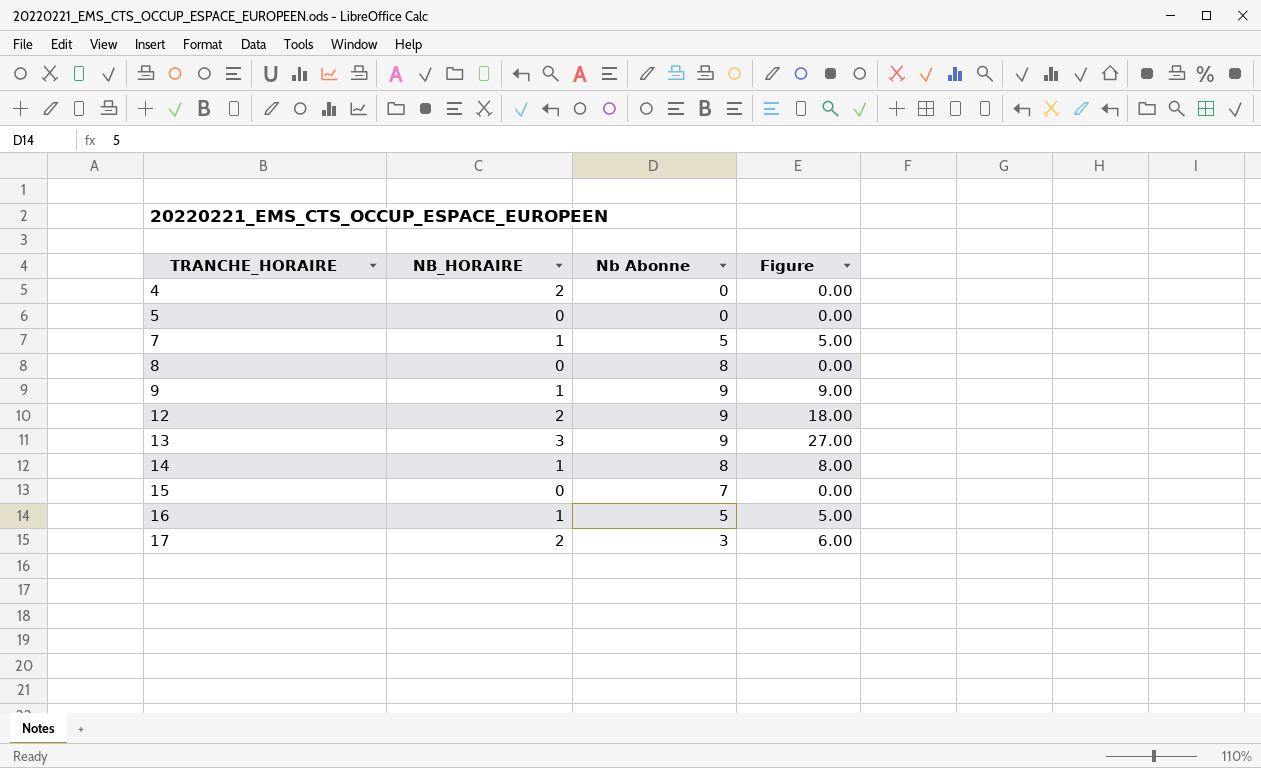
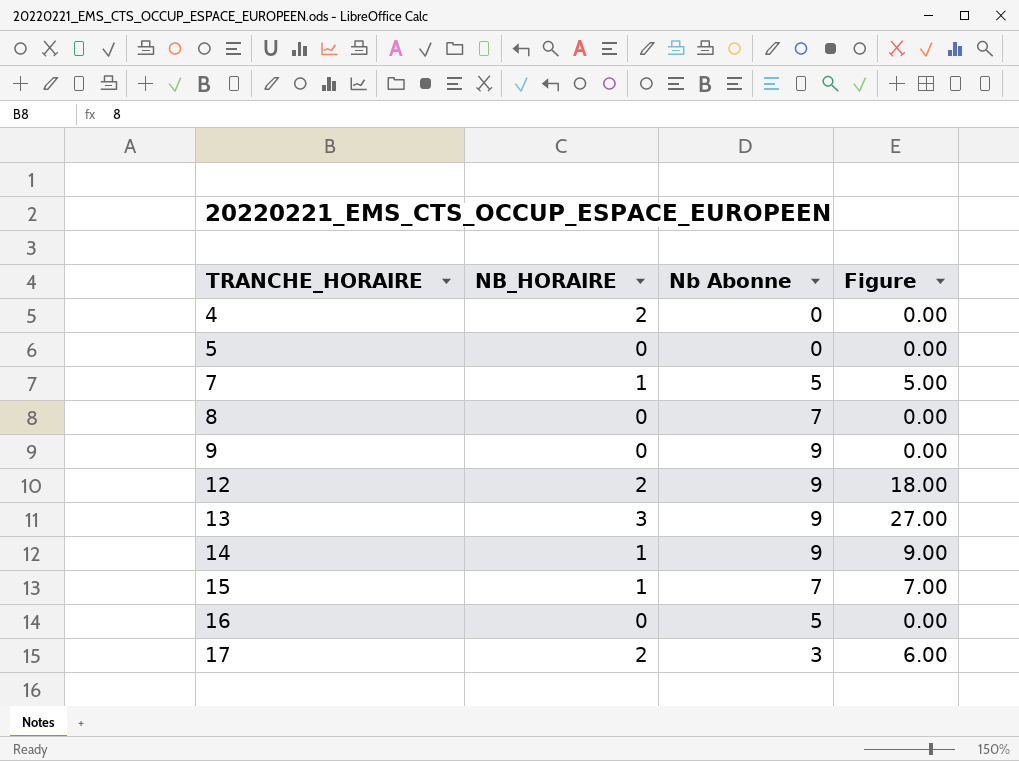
8 | Nb Abonne: 8 -> 7
9 | NB_HORAIRE: 1 -> 0
9 | Figure: 9.00 -> 0.00
14 | Nb Abonne: 8 -> 9
14 | Figure: 8.00 -> 9.00
15 | NB_HORAIRE: 0 -> 1
15 | Figure: 0.00 -> 7.00
16 | NB_HORAIRE: 1 -> 0
16 | Figure: 5.00 -> 0.00

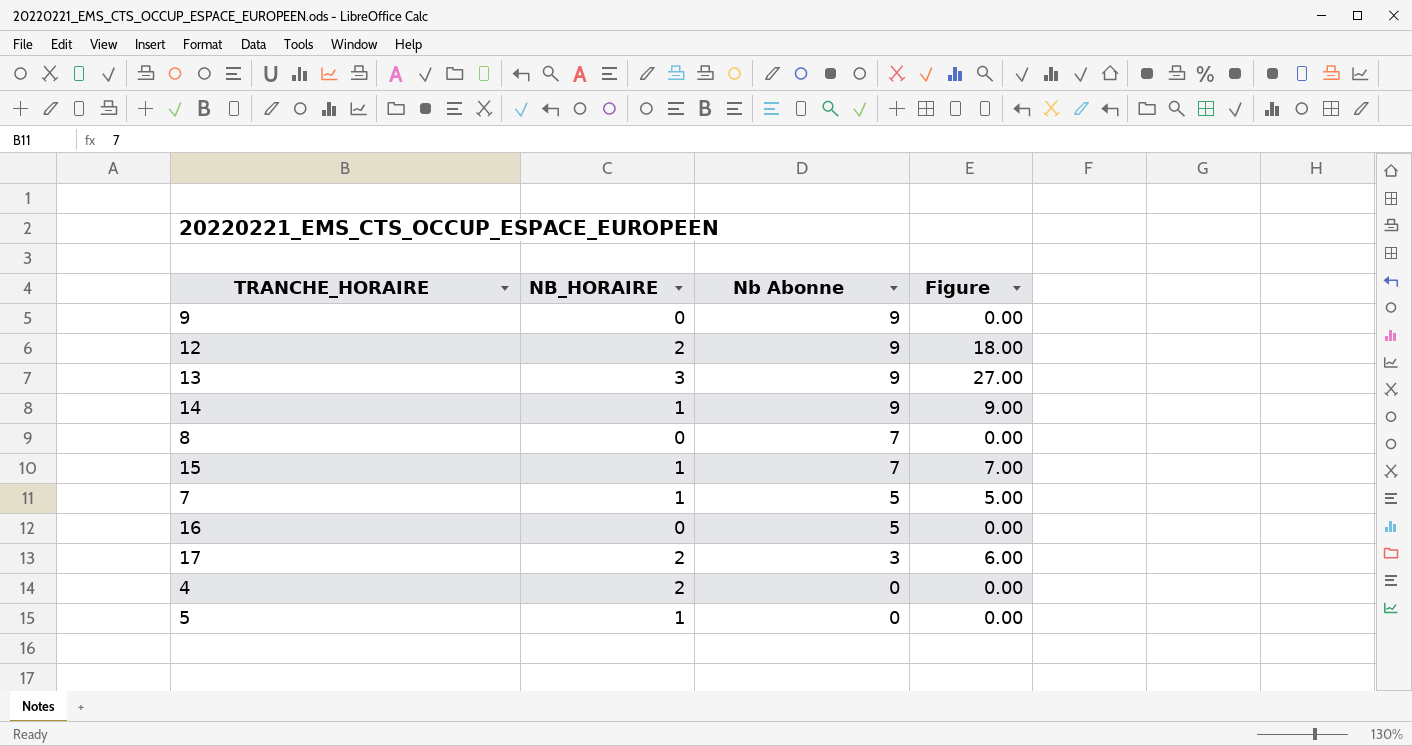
row order: TRANCHE_HORAIRE ascending -> Nb Abonne descending
5 | NB_HORAIRE: 0 -> 1

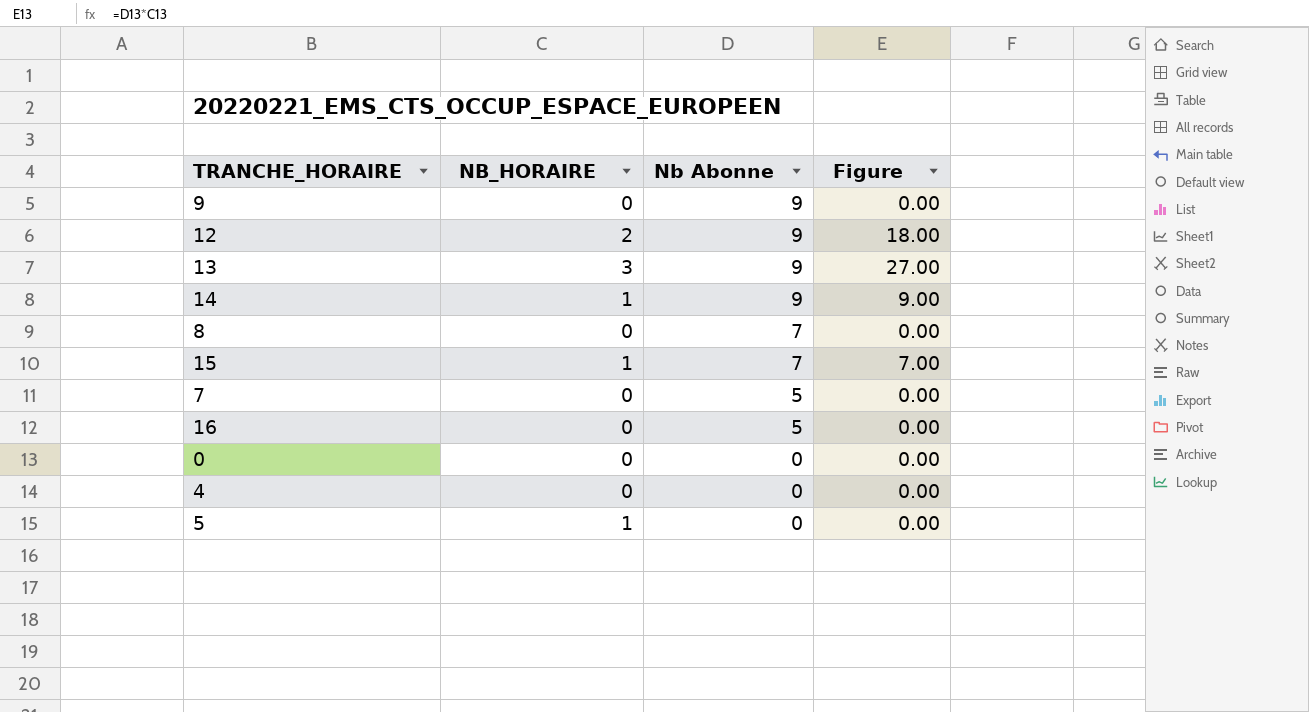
row 17: 2 | 3 | 6.00 -> none
7 | NB_HORAIRE: 1 -> 0
7 | Figure: 5.00 -> 0.00
row 0: none -> 0 | 0 | 0.00
4 | NB_HORAIRE: 2 -> 0

